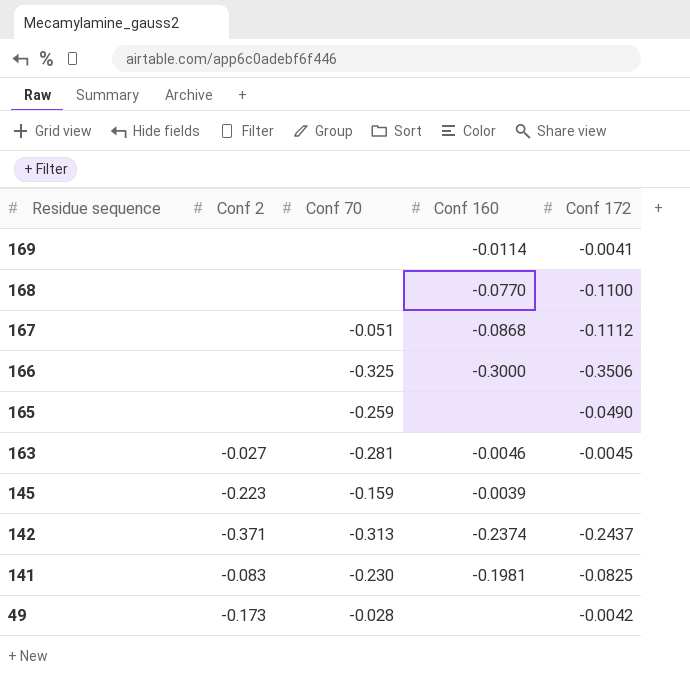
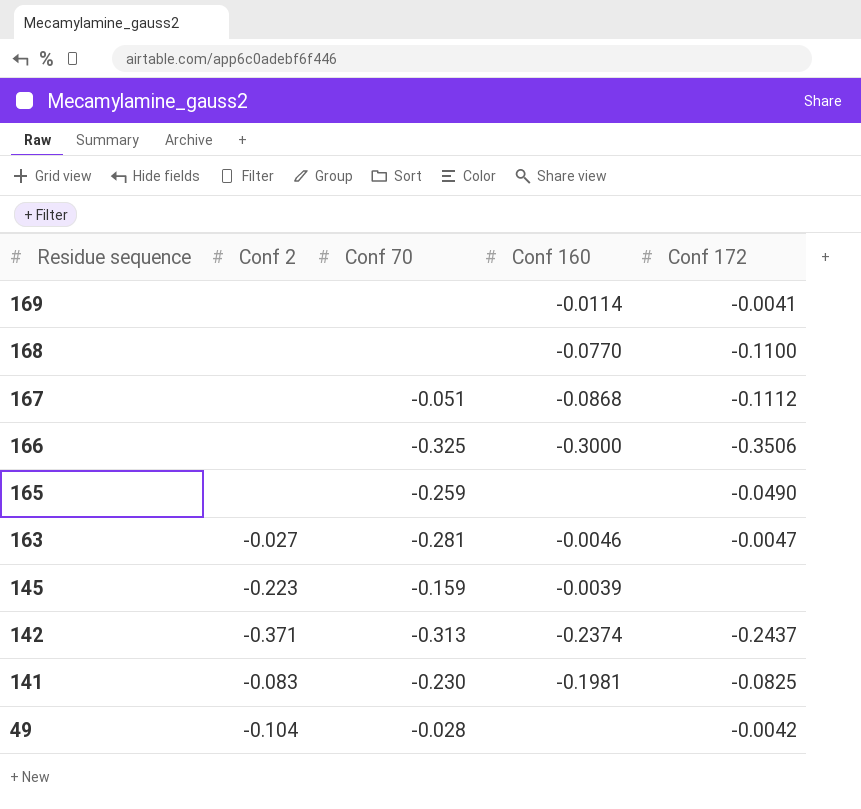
163 | Conf 172: -0.0045 -> -0.0047
49 | Conf 2: -0.173 -> -0.104

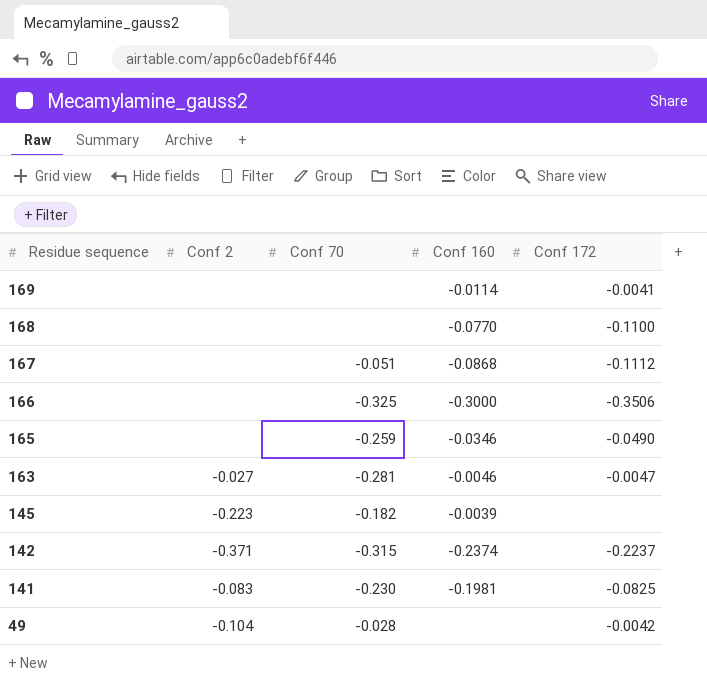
165 | Conf 160: none -> -0.0346
145 | Conf 70: -0.159 -> -0.182
142 | Conf 70: -0.313 -> -0.315
142 | Conf 172: -0.2437 -> -0.2237

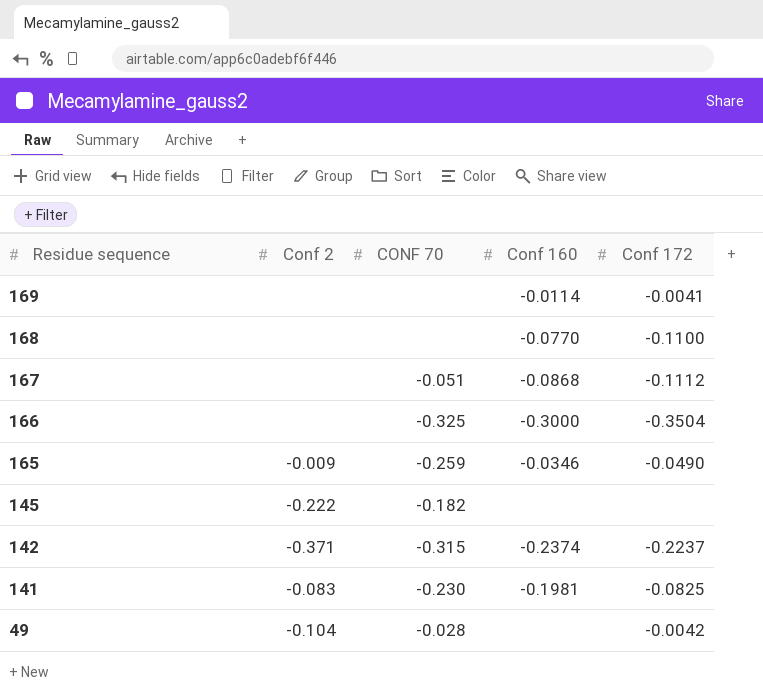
column name: Conf 70 -> CONF 70
row 163: -0.027 | -0.281 | -0.0046 | -0.0047 -> none
166 | Conf 172: -0.3506 -> -0.3504
165 | Conf 2: none -> -0.009
145 | Conf 2: -0.223 -> -0.222
145 | Conf 160: -0.0039 -> none

